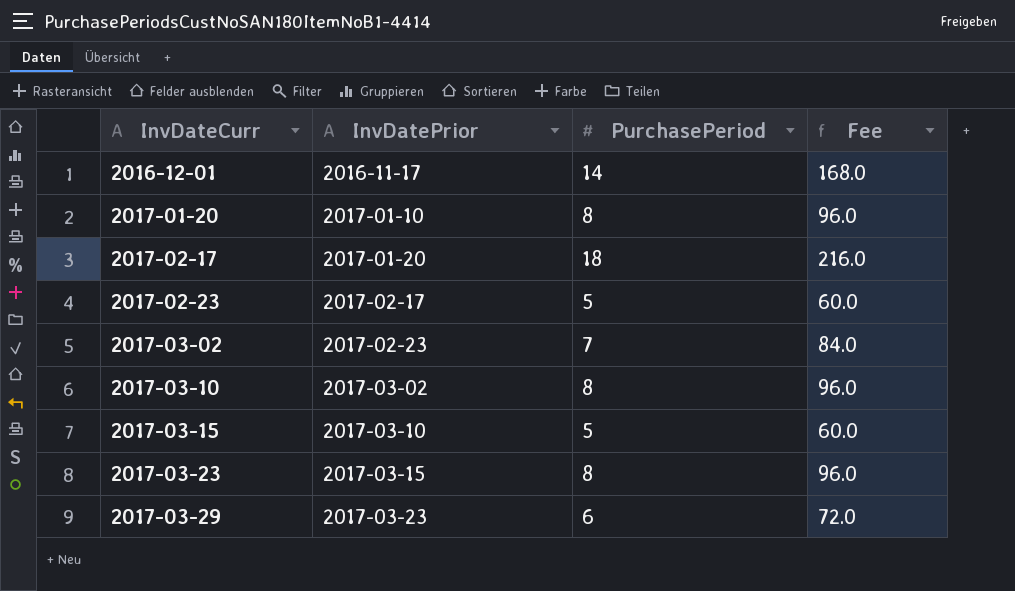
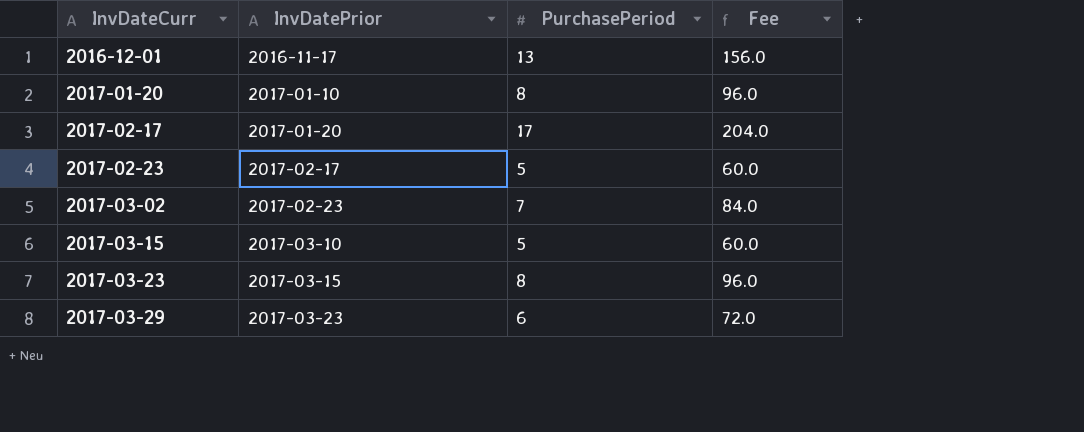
row 2017-03-10: 2017-03-02 | 8 | 96.0 -> none
2016-12-01 | PurchasePeriod: 14 -> 13
2016-12-01 | Fee: 168.0 -> 156.0
2017-02-17 | PurchasePeriod: 18 -> 17
2017-02-17 | Fee: 216.0 -> 204.0

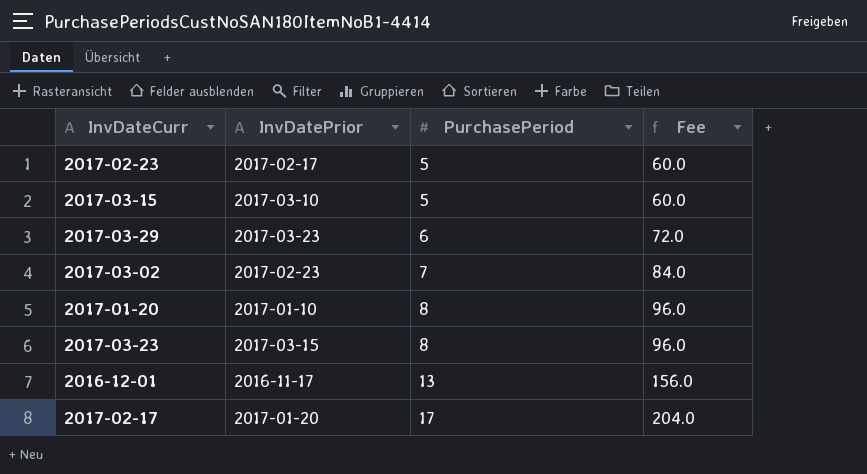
row order: InvDateCurr ascending -> PurchasePeriod ascending

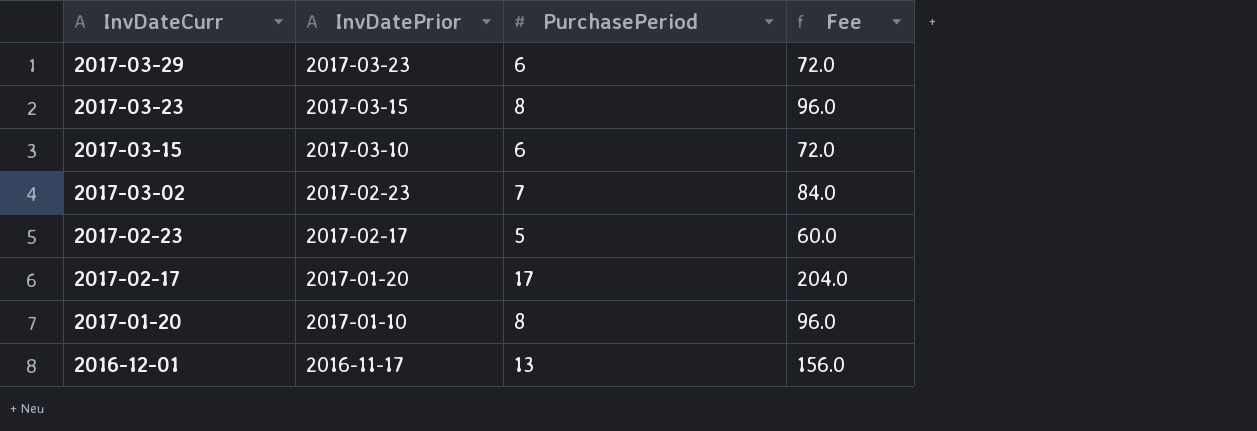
row order: PurchasePeriod ascending -> InvDateCurr descending
2017-03-15 | PurchasePeriod: 5 -> 6
2017-03-15 | Fee: 60.0 -> 72.0

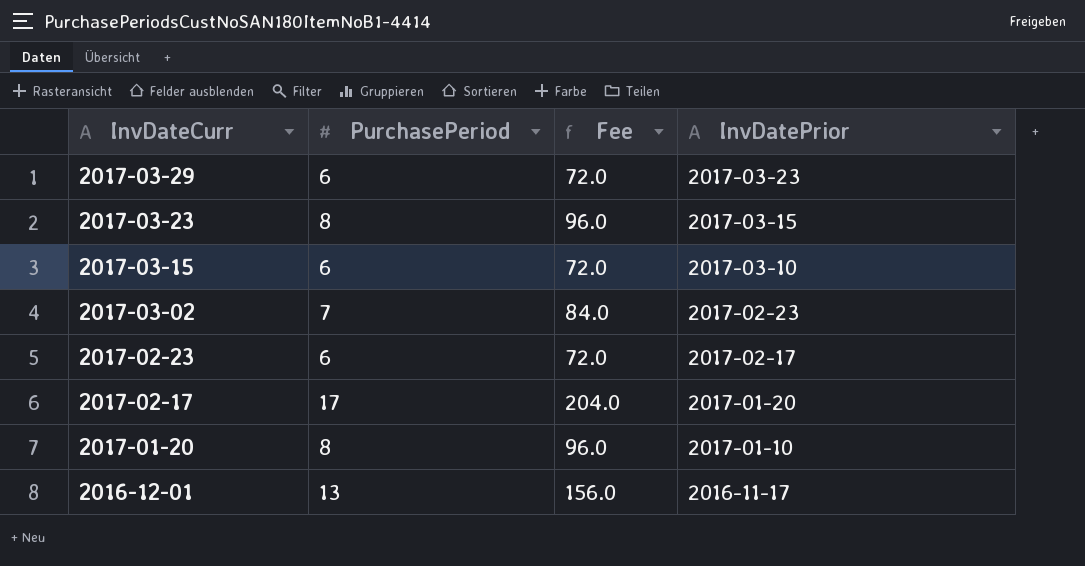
column InvDatePrior | position: 2 -> 4
2017-02-23 | PurchasePeriod: 5 -> 6
2017-02-23 | Fee: 60.0 -> 72.0

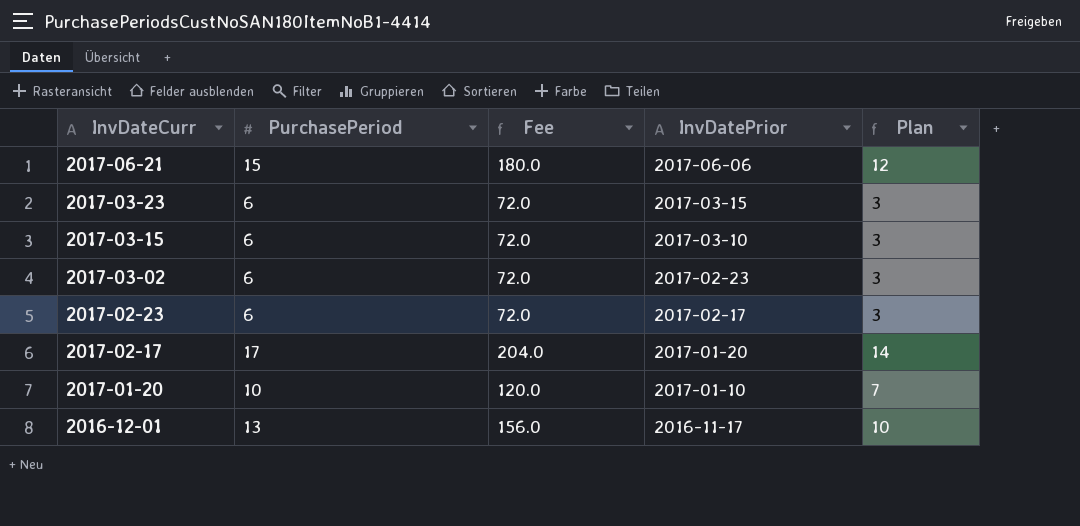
column Plan | formula: none -> [PurchasePeriod] - 3
row 2017-03-29: 6 | 72.0 | 2017-03-23 -> none
row 2017-06-21: none -> 15 | 180.0 | 2017-06-06 | 12
2017-03-23 | PurchasePeriod: 8 -> 6
2017-03-23 | Fee: 96.0 -> 72.0
2017-03-02 | PurchasePeriod: 7 -> 6
2017-03-02 | Fee: 84.0 -> 72.0
2017-01-20 | PurchasePeriod: 8 -> 10
2017-01-20 | Fee: 96.0 -> 120.0

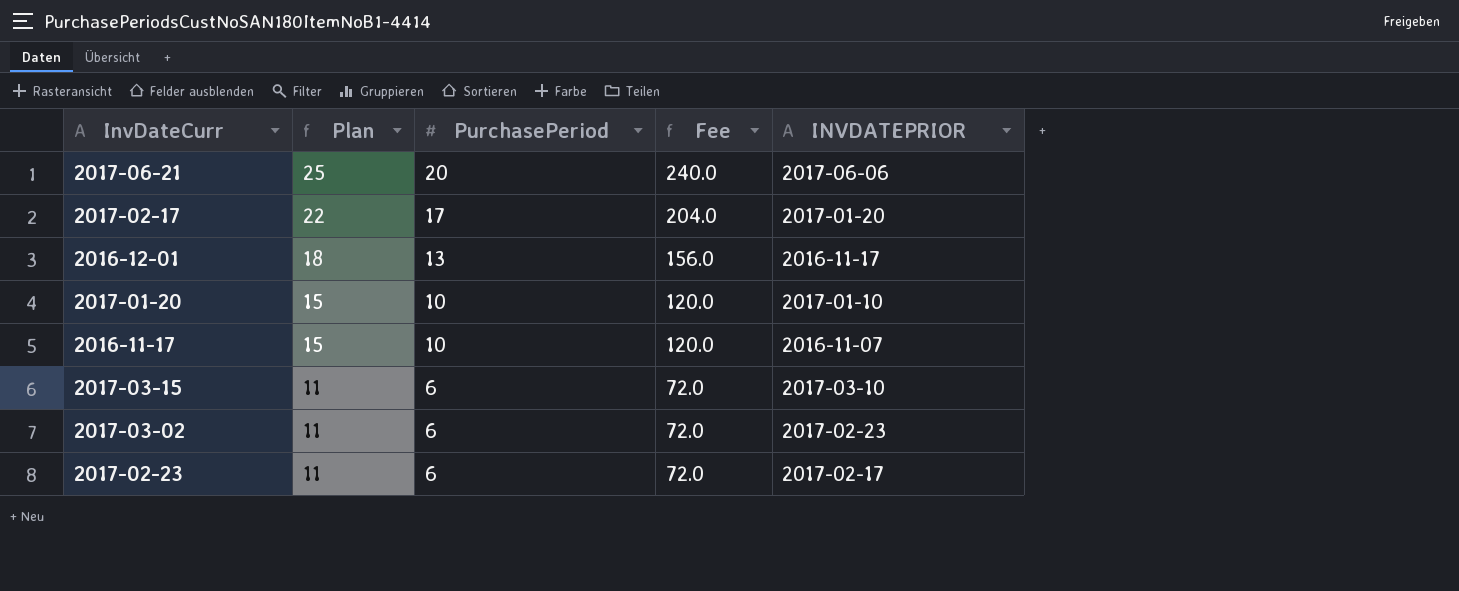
row order: InvDateCurr descending -> Plan descending
column Plan | formula: [PurchasePeriod] - 3 -> [PurchasePeriod] + 5
column Plan | position: 5 -> 2
column name: InvDatePrior -> INVDATEPRIOR
row 2017-03-23: 6 | 72.0 | 2017-03-15 | 3 -> none
2017-06-21 | PurchasePeriod: 15 -> 20
2017-06-21 | Fee: 180.0 -> 240.0
row 2016-11-17: none -> 15 | 10 | 120.0 | 2016-11-07

